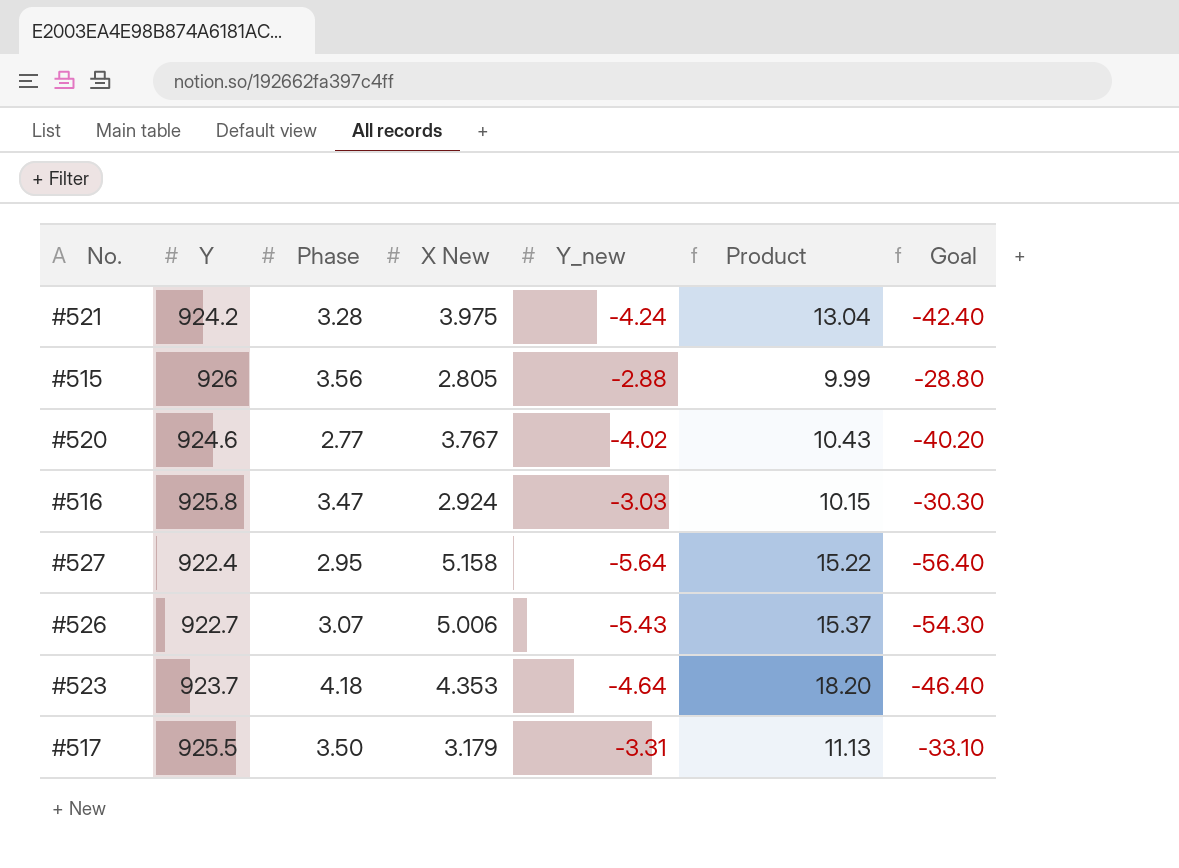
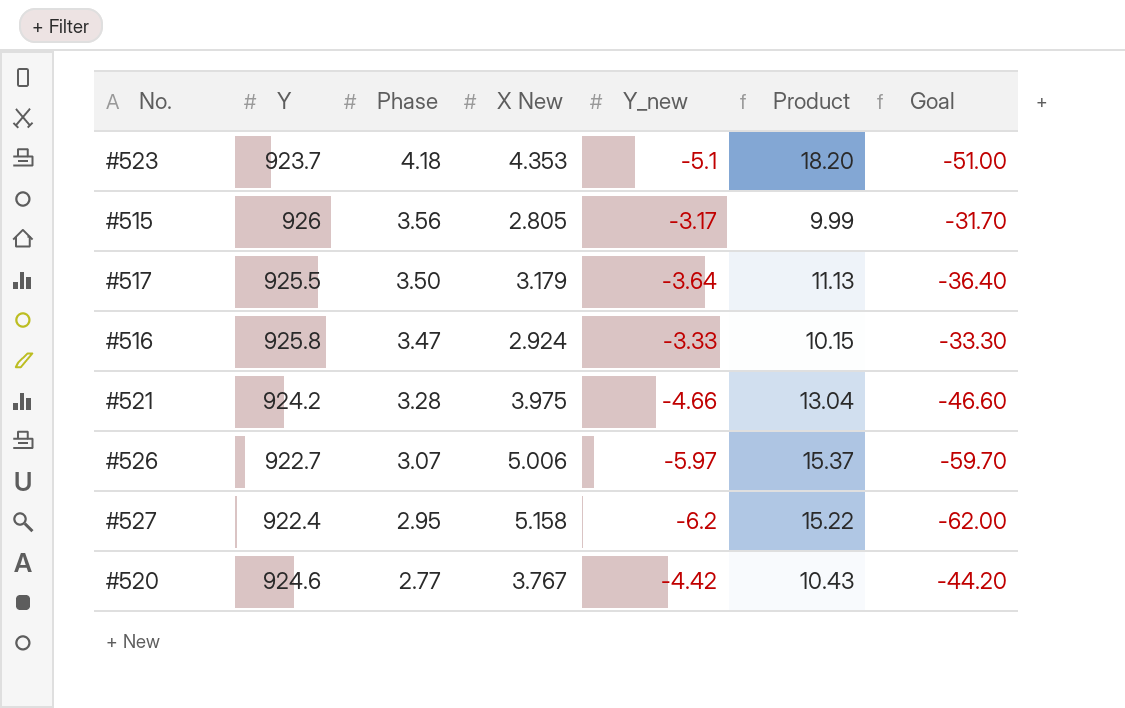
row order: none -> Phase descending
#523 | Y_new: -4.64 -> -5.1
#523 | Goal: -46.40 -> -51.00
#515 | Y_new: -2.88 -> -3.17
#515 | Goal: -28.80 -> -31.70
#517 | Y_new: -3.31 -> -3.64
#517 | Goal: -33.10 -> -36.40
#516 | Y_new: -3.03 -> -3.33
#516 | Goal: -30.30 -> -33.30
#521 | Y_new: -4.24 -> -4.66
#521 | Goal: -42.40 -> -46.60
#526 | Y_new: -5.43 -> -5.97
#526 | Goal: -54.30 -> -59.70
#527 | Y_new: -5.64 -> -6.2
#527 | Goal: -56.40 -> -62.00
#520 | Y_new: -4.02 -> -4.42
#520 | Goal: -40.20 -> -44.20

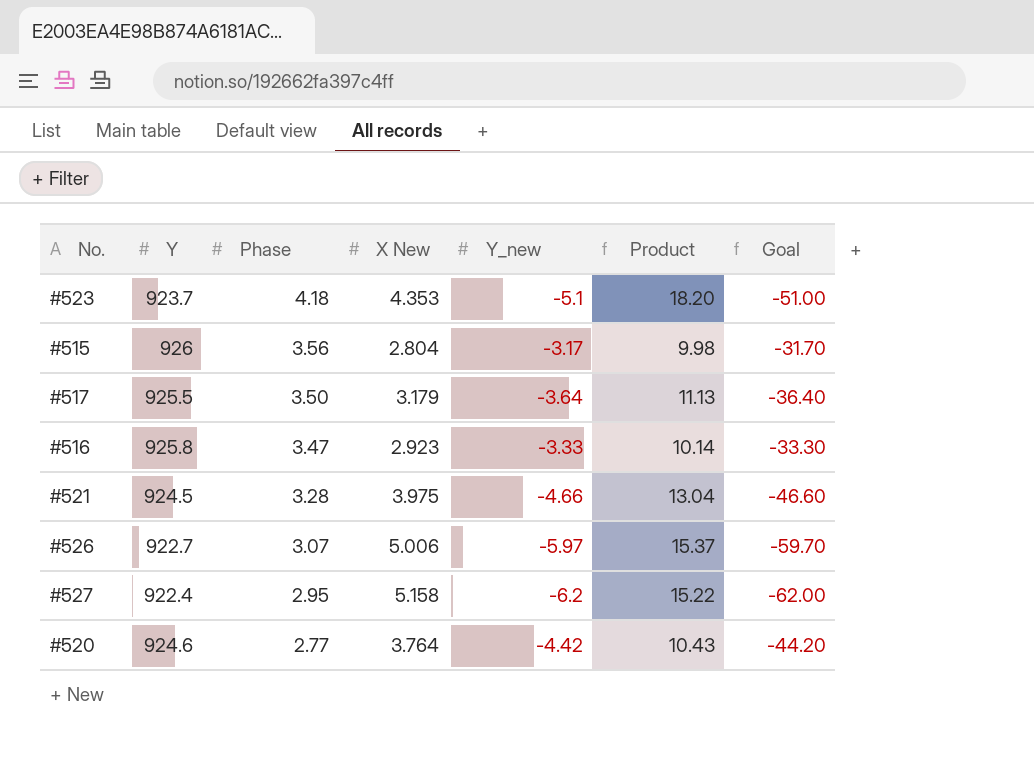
#515 | X New: 2.805 -> 2.804
#515 | Product: 9.99 -> 9.98
#516 | X New: 2.924 -> 2.923
#516 | Product: 10.15 -> 10.14
#521 | Y: 924.2 -> 924.5
#520 | X New: 3.767 -> 3.764

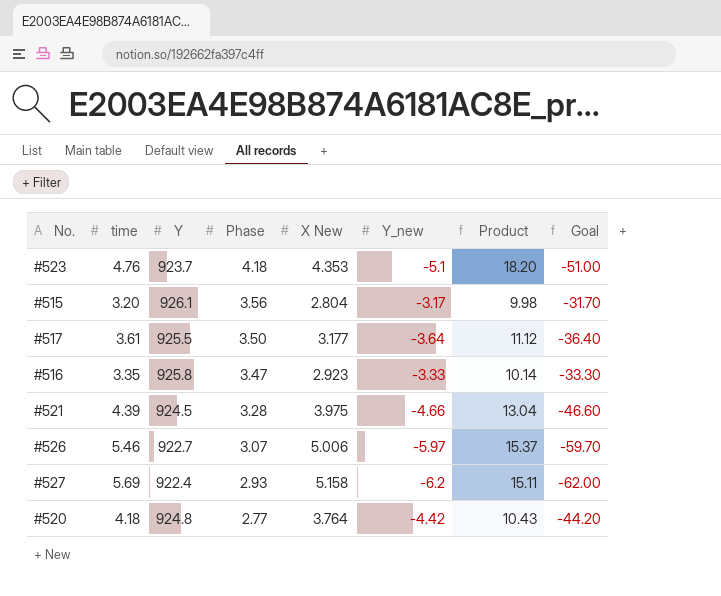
column time | position: none -> 2
#515 | Y: 926 -> 926.1
#517 | X New: 3.179 -> 3.177
#517 | Product: 11.13 -> 11.12
#527 | Phase: 2.95 -> 2.93
#527 | Product: 15.22 -> 15.11
#520 | Y: 924.6 -> 924.8

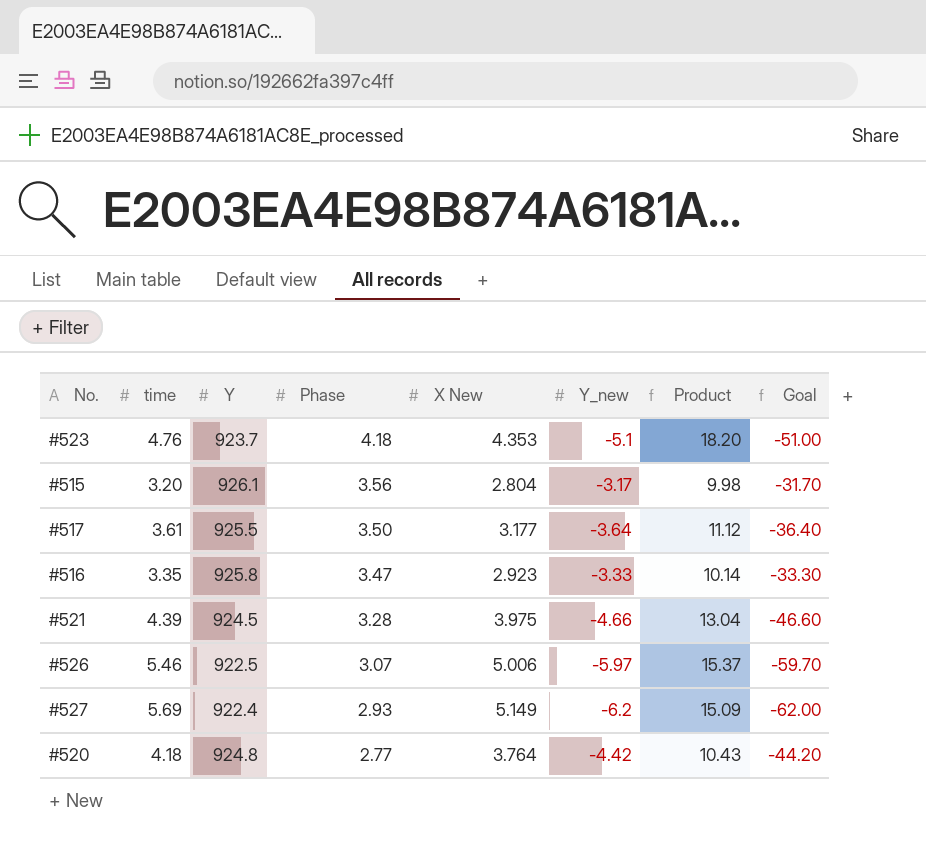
#526 | Y: 922.7 -> 922.5
#527 | X New: 5.158 -> 5.149
#527 | Product: 15.11 -> 15.09

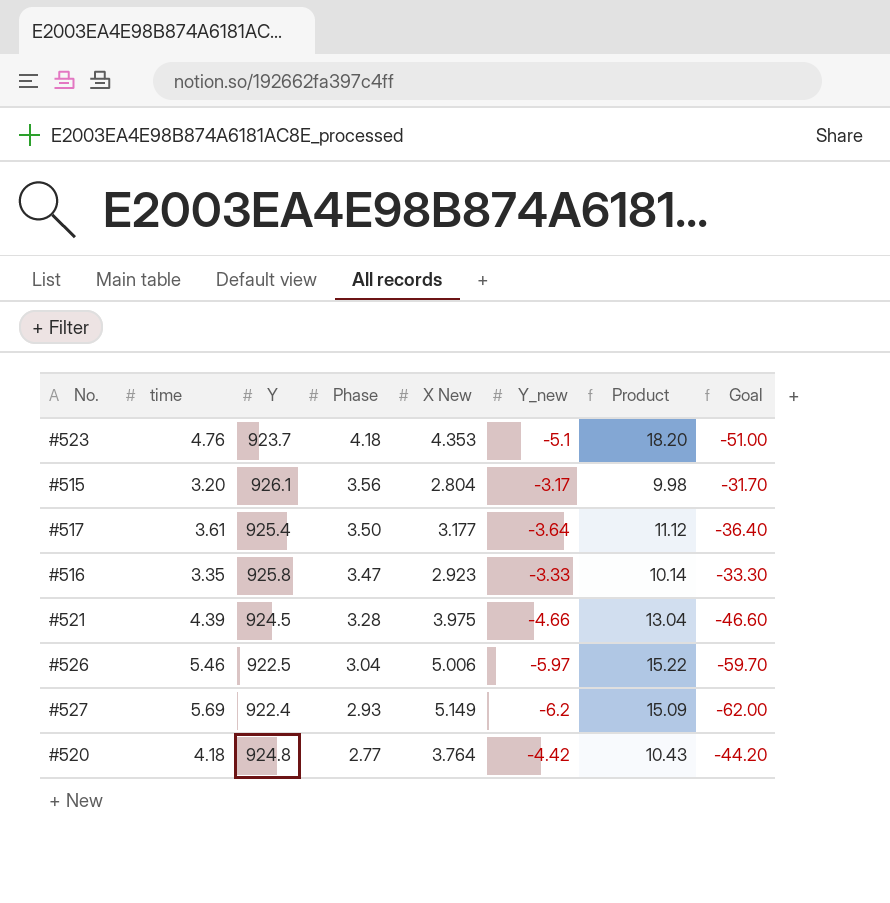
#517 | Y: 925.5 -> 925.4
#526 | Phase: 3.07 -> 3.04
#526 | Product: 15.37 -> 15.22

